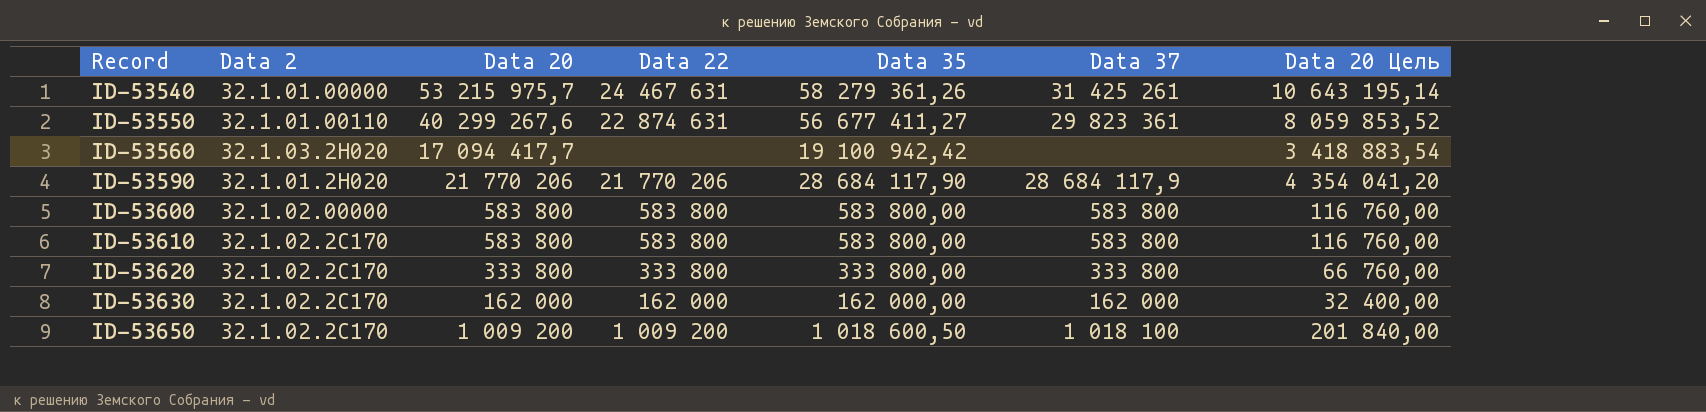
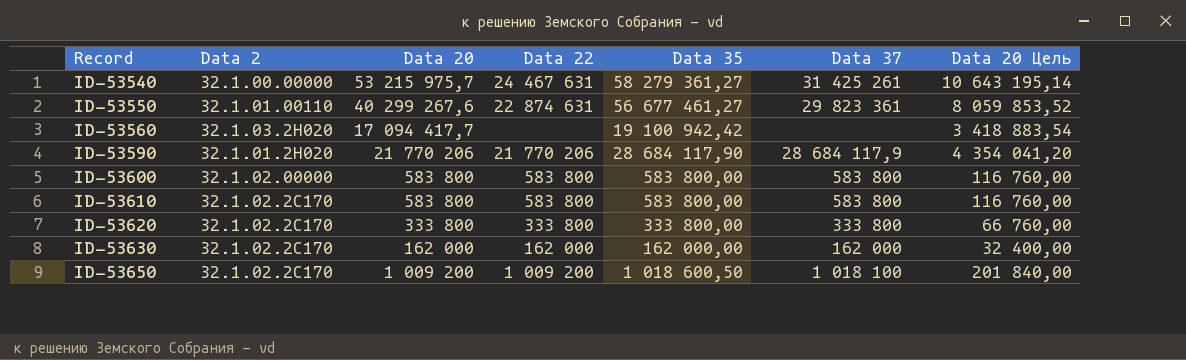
ID-53540 | Data 2: 32.1.01.00000 -> 32.1.00.00000
ID-53540 | Data 35: 58 279 361,26 -> 58 279 361,27
ID-53550 | Data 35: 56 677 411,27 -> 56 677 461,27

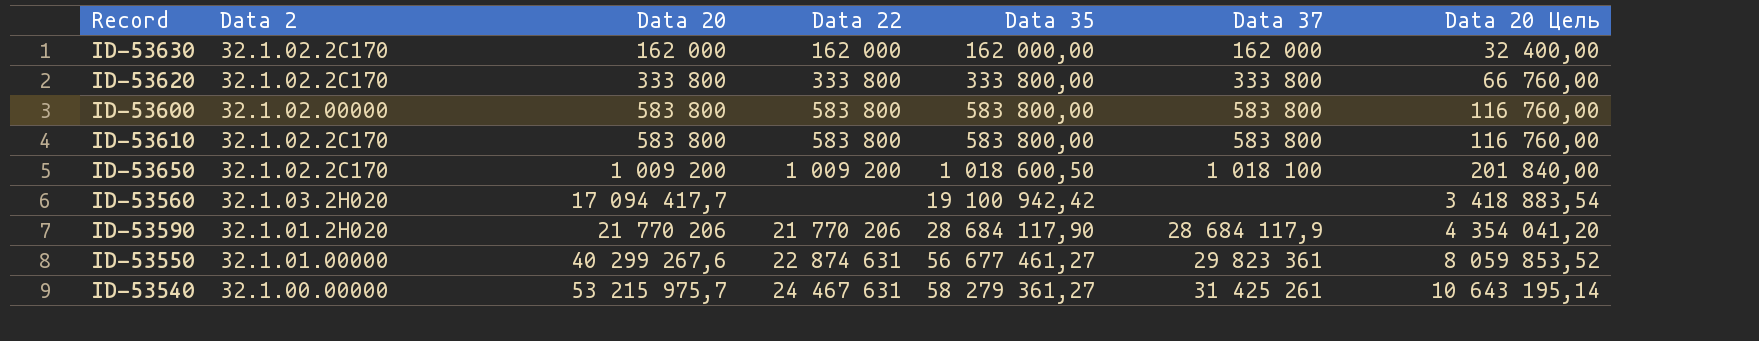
row order: Record ascending -> Data 20 ascending
ID-53550 | Data 2: 32.1.01.00110 -> 32.1.01.00000

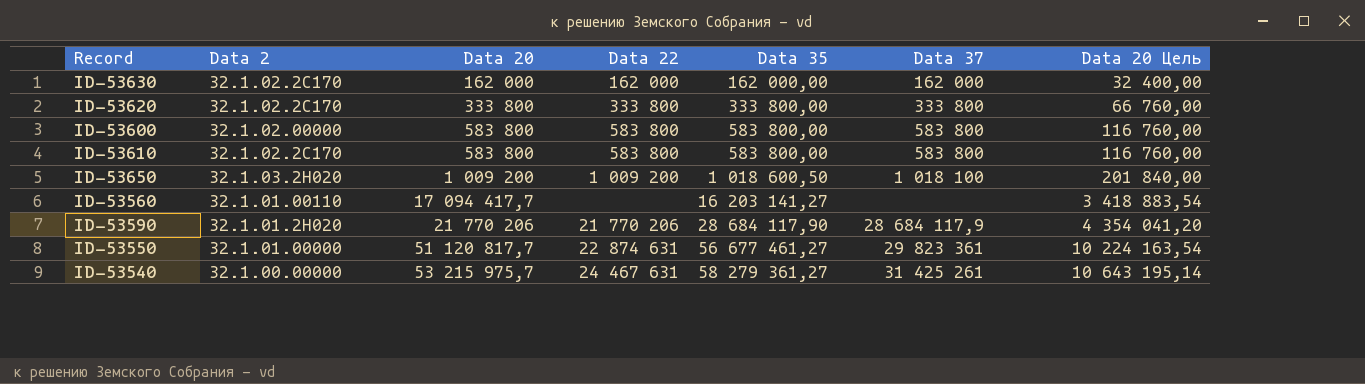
ID-53650 | Data 2: 32.1.02.2С170 -> 32.1.03.2Н020
ID-53560 | Data 2: 32.1.03.2Н020 -> 32.1.01.00110
ID-53560 | Data 35: 19 100 942,42 -> 16 203 141,27
ID-53550 | Data 20: 40 299 267,6 -> 51 120 817,7
ID-53550 | Data 20 Цель: 8 059 853,52 -> 10 224 163,54

